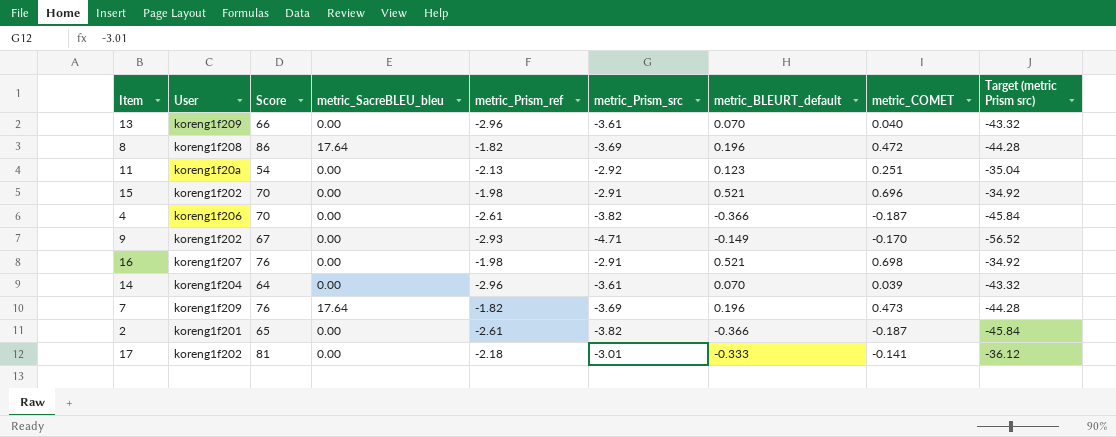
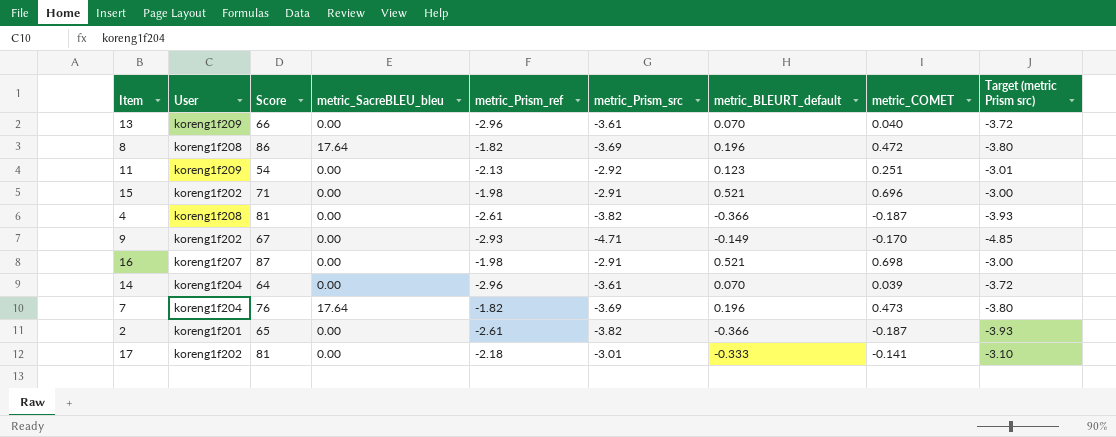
column Target (metric Prism src) | formula: [metric_Prism_src] * 12 -> [metric_Prism_src] * 1.03
11 | User: koreng1f20a -> koreng1f209
15 | Score: 70 -> 71
4 | User: koreng1f206 -> koreng1f208
4 | Score: 70 -> 81
16 | Score: 76 -> 87
7 | User: koreng1f209 -> koreng1f204

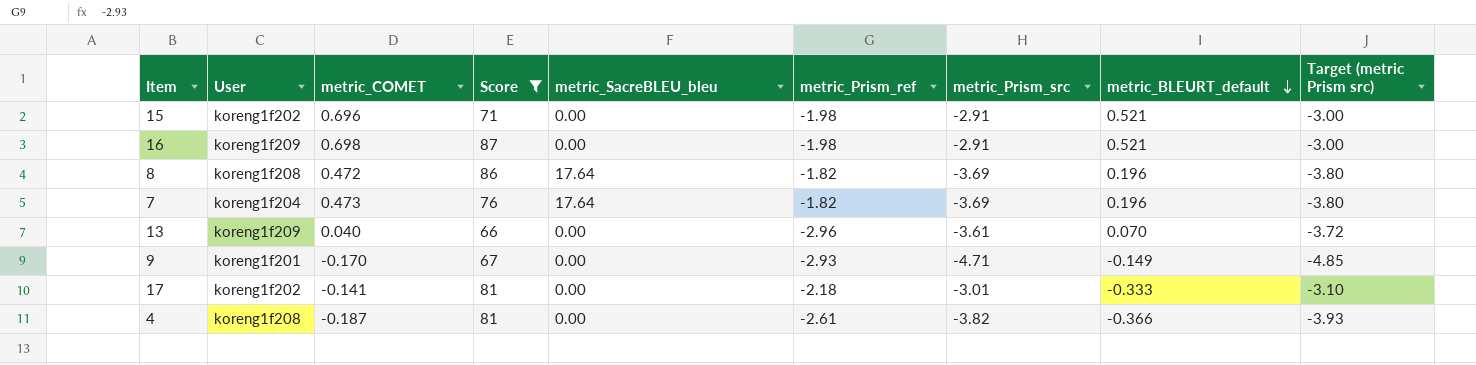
filter: none -> Score >= 66
row order: none -> metric_BLEURT_default descending
column metric_COMET | position: 8 -> 3
16 | User: koreng1f207 -> koreng1f209
9 | User: koreng1f202 -> koreng1f201

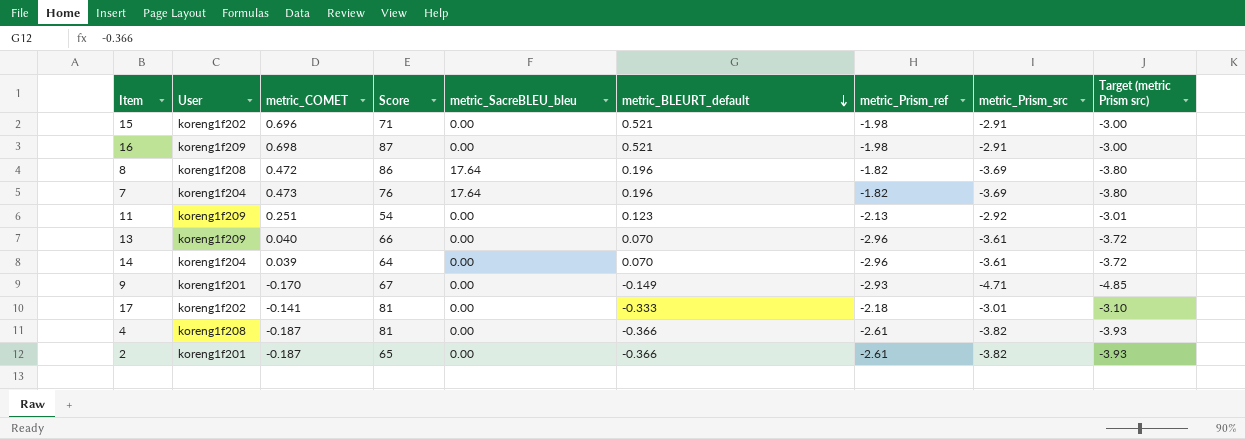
filter: Score >= 66 -> none
column metric_BLEURT_default | position: 8 -> 6

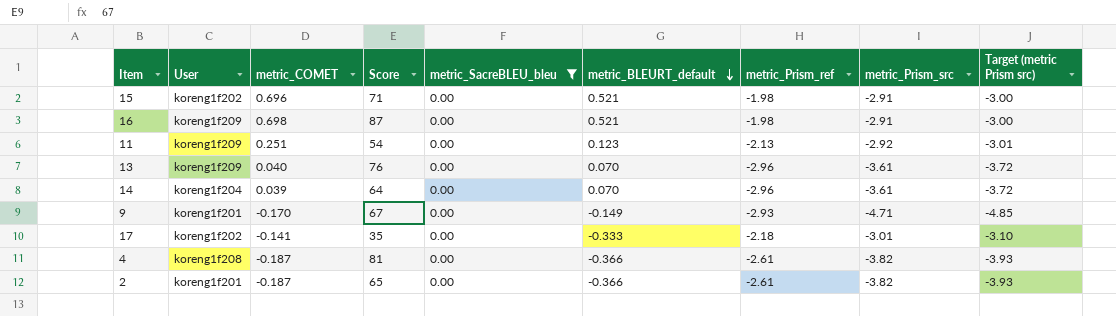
filter: none -> metric_SacreBLEU_bleu = 0.00
13 | Score: 66 -> 76
17 | Score: 81 -> 35

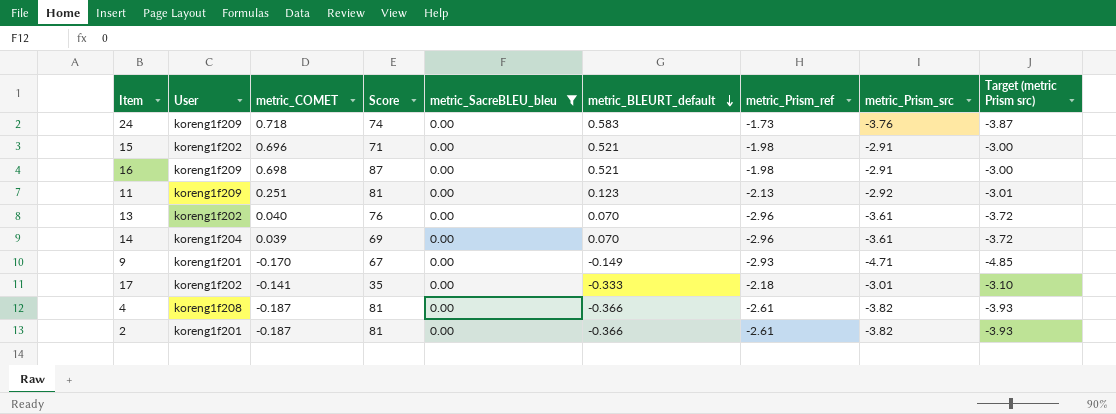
row 24: none -> koreng1f209 | 0.718 | 74 | 0.00 | 0.583 | -1.73 | -3.76 | -3.87
11 | Score: 54 -> 81
13 | User: koreng1f209 -> koreng1f202
14 | Score: 64 -> 69
2 | Score: 65 -> 81

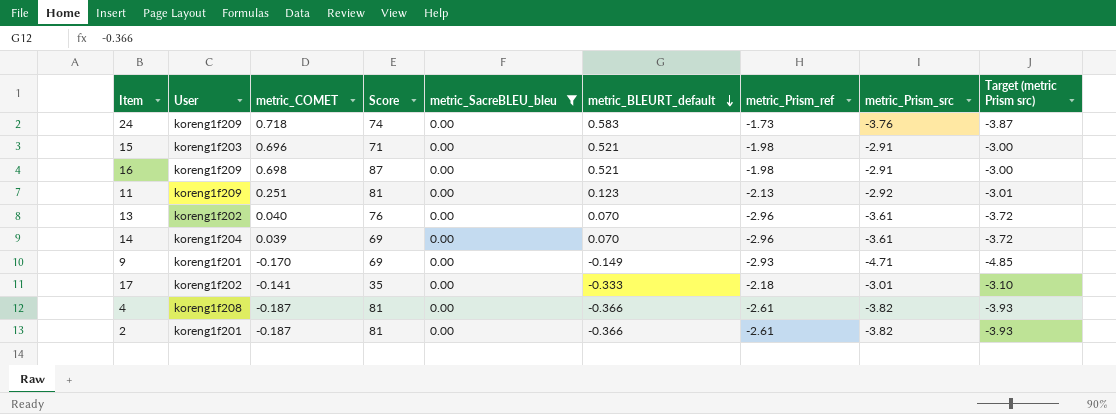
15 | User: koreng1f202 -> koreng1f203
9 | Score: 67 -> 69

